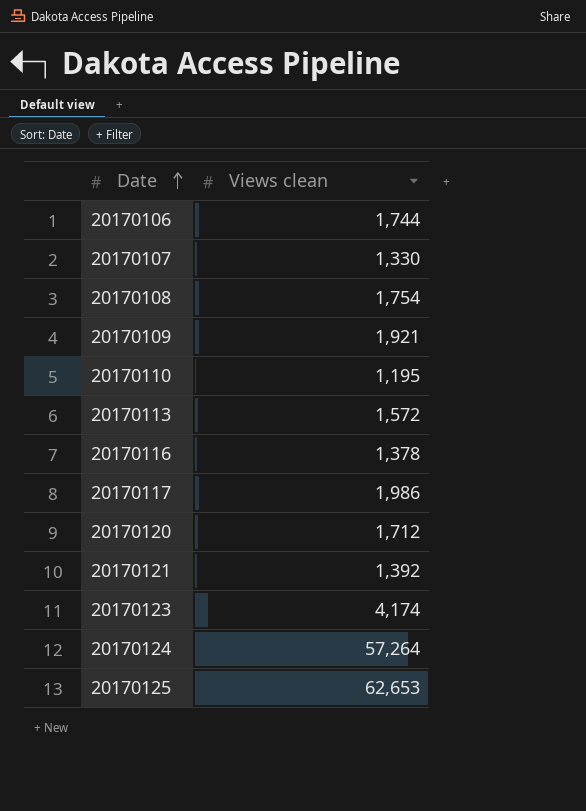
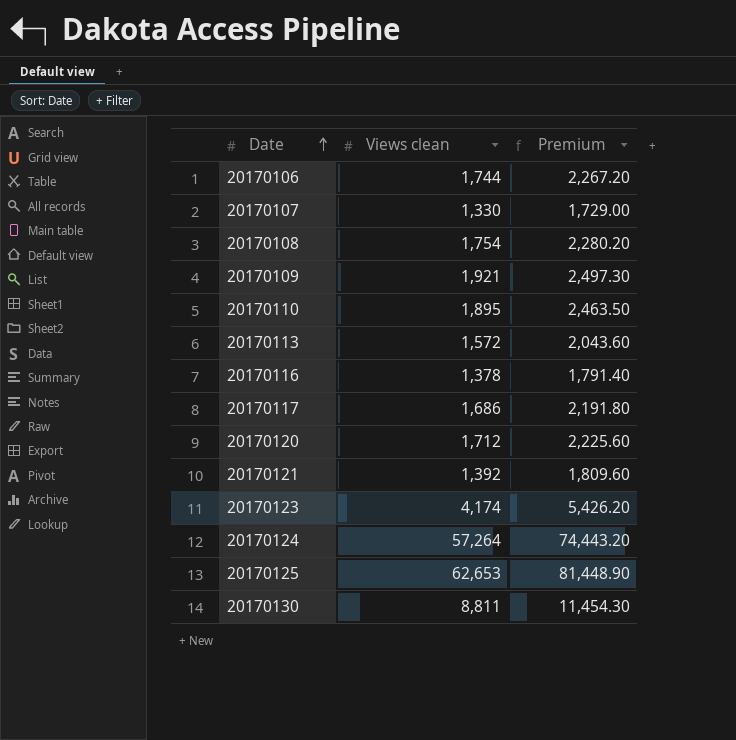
column Premium | formula: none -> [Views clean] * 1.3
20170110 | Views clean: 1,195 -> 1,895
20170117 | Views clean: 1,986 -> 1,686
row 20170130: none -> 8,811 | 11,454.30

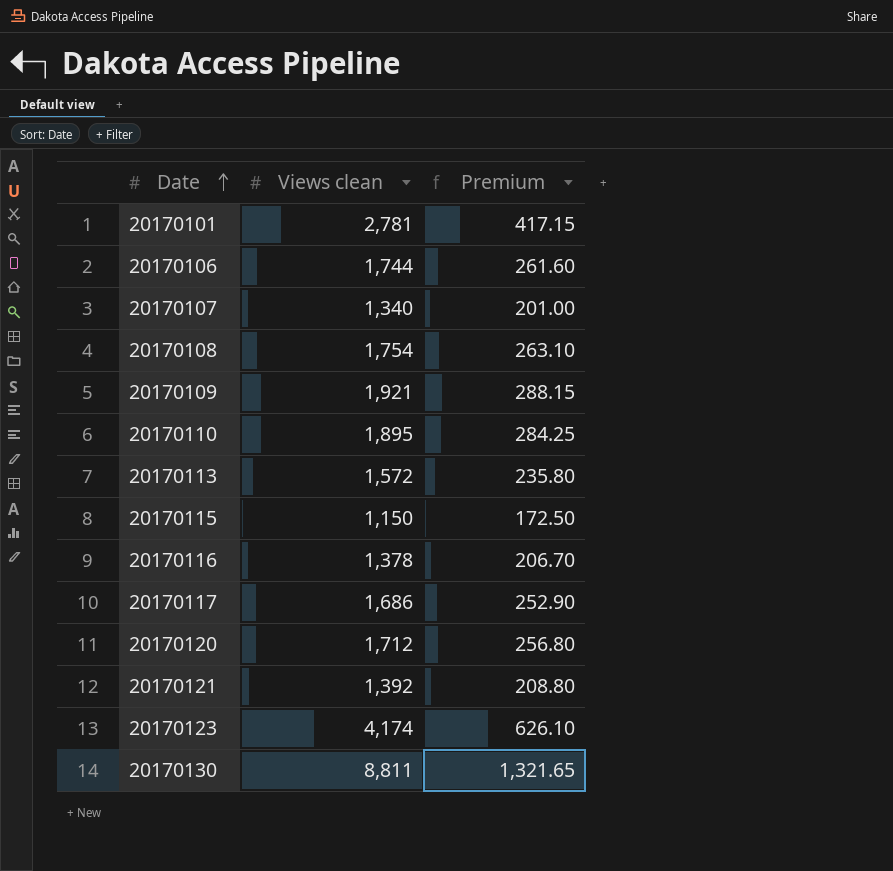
column Premium | formula: [Views clean] * 1.3 -> [Views clean] * 0.15
row 20170124: 57,264 | 74,443.20 -> none
row 20170125: 62,653 | 81,448.90 -> none
row 20170101: none -> 2,781 | 417.15
20170107 | Views clean: 1,330 -> 1,340
row 20170115: none -> 1,150 | 172.50

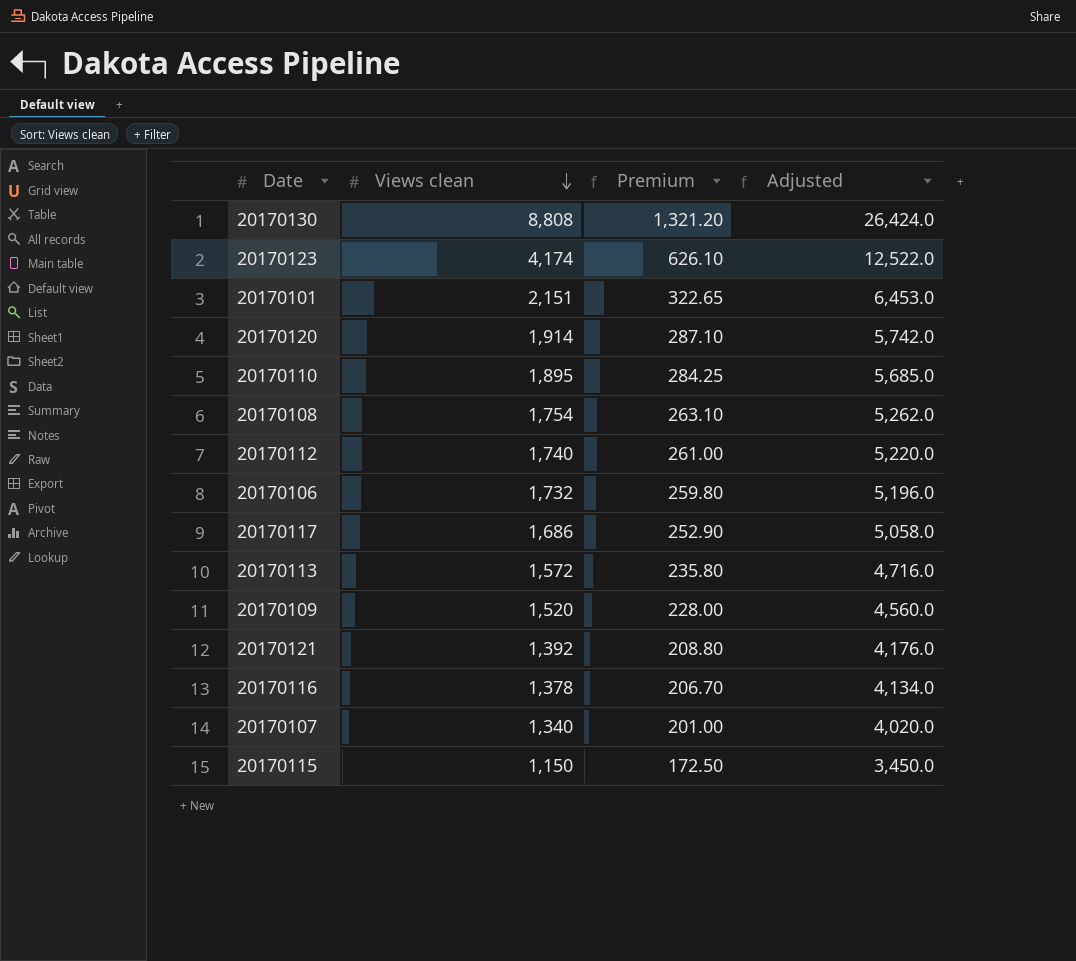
row order: Date ascending -> Views clean descending
column Adjusted | formula: none -> [Views clean] * 3
20170130 | Views clean: 8,811 -> 8,808
20170130 | Premium: 1,321.65 -> 1,321.20
20170101 | Views clean: 2,781 -> 2,151
20170101 | Premium: 417.15 -> 322.65
20170120 | Views clean: 1,712 -> 1,914
20170120 | Premium: 256.80 -> 287.10
row 20170112: none -> 1,740 | 261.00 | 5,220.0
20170106 | Views clean: 1,744 -> 1,732
20170106 | Premium: 261.60 -> 259.80
20170109 | Views clean: 1,921 -> 1,520
20170109 | Premium: 288.15 -> 228.00

